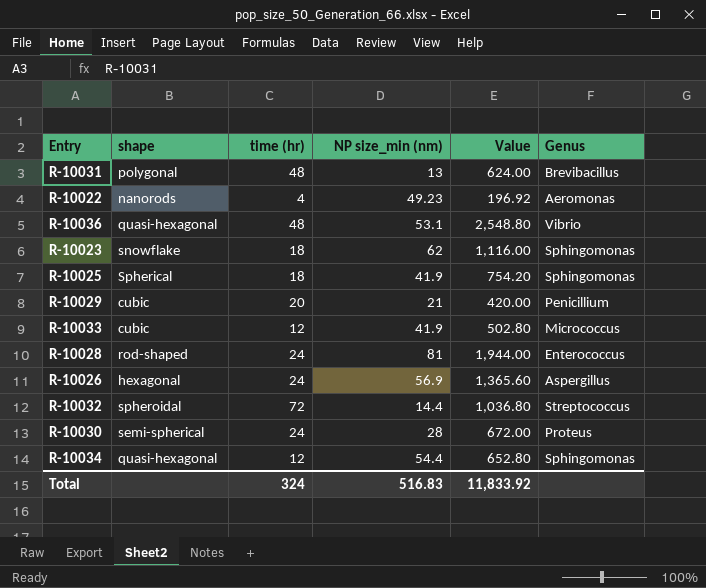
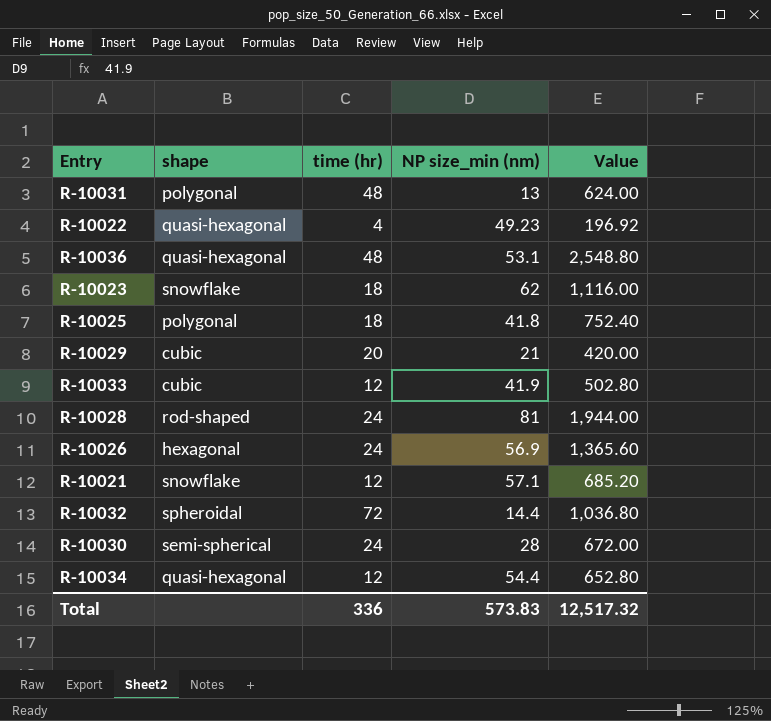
column Genus | position: 6 -> none
R-10022 | shape: nanorods -> quasi-hexagonal
R-10025 | shape: Spherical -> polygonal
R-10025 | NP size_min (nm): 41.9 -> 41.8
R-10025 | Value: 754.20 -> 752.40
row R-10021: none -> snowflake | 12 | 57.1 | 685.20
Total | time (hr): 324 -> 336
Total | NP size_min (nm): 516.83 -> 573.83
Total | Value: 11,833.92 -> 12,517.32

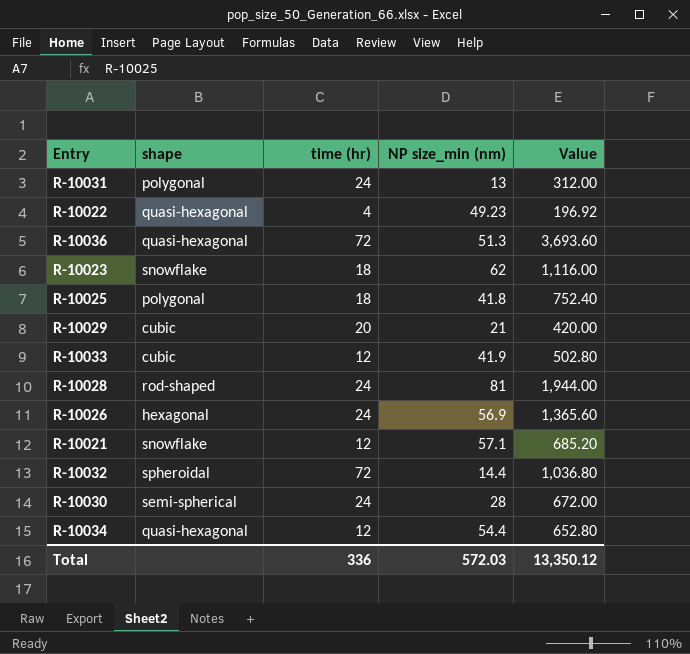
R-10031 | time (hr): 48 -> 24
R-10031 | Value: 624.00 -> 312.00
R-10036 | time (hr): 48 -> 72
R-10036 | NP size_min (nm): 53.1 -> 51.3
R-10036 | Value: 2,548.80 -> 3,693.60
Total | NP size_min (nm): 573.83 -> 572.03
Total | Value: 12,517.32 -> 13,350.12

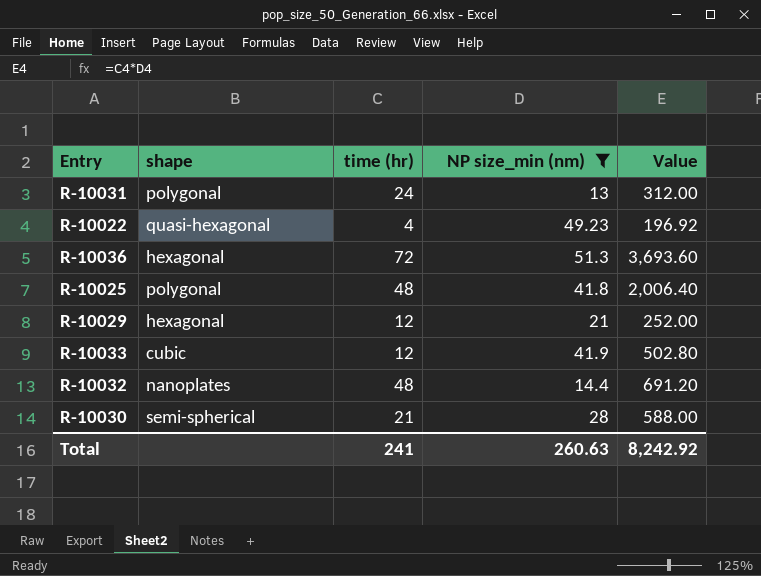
filter: none -> NP size_min (nm) <= 51.3
R-10036 | shape: quasi-hexagonal -> hexagonal
R-10025 | time (hr): 18 -> 48
R-10025 | Value: 752.40 -> 2,006.40
R-10029 | shape: cubic -> hexagonal
R-10029 | time (hr): 20 -> 12
R-10029 | Value: 420.00 -> 252.00
R-10032 | shape: spheroidal -> nanoplates
R-10032 | time (hr): 72 -> 48
R-10032 | Value: 1,036.80 -> 691.20
R-10030 | time (hr): 24 -> 21
R-10030 | Value: 672.00 -> 588.00
Total | time (hr): 336 -> 241
Total | NP size_min (nm): 572.03 -> 260.63
Total | Value: 13,350.12 -> 8,242.92

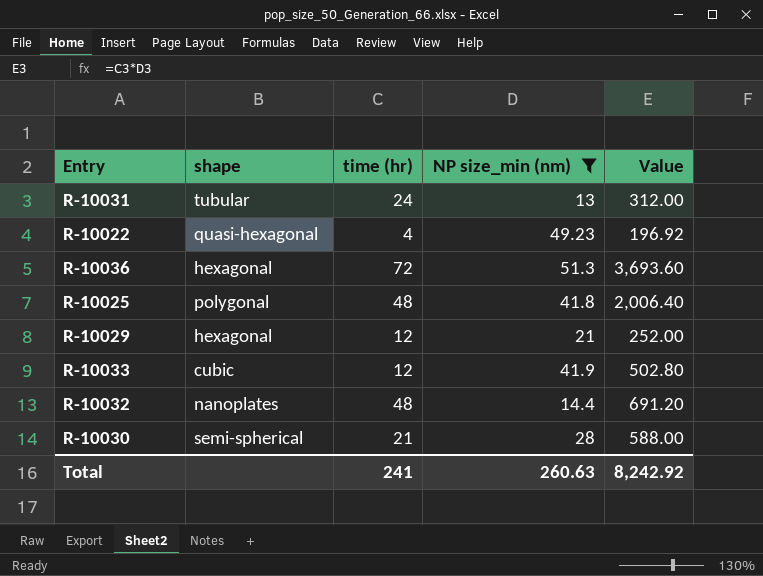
R-10031 | shape: polygonal -> tubular

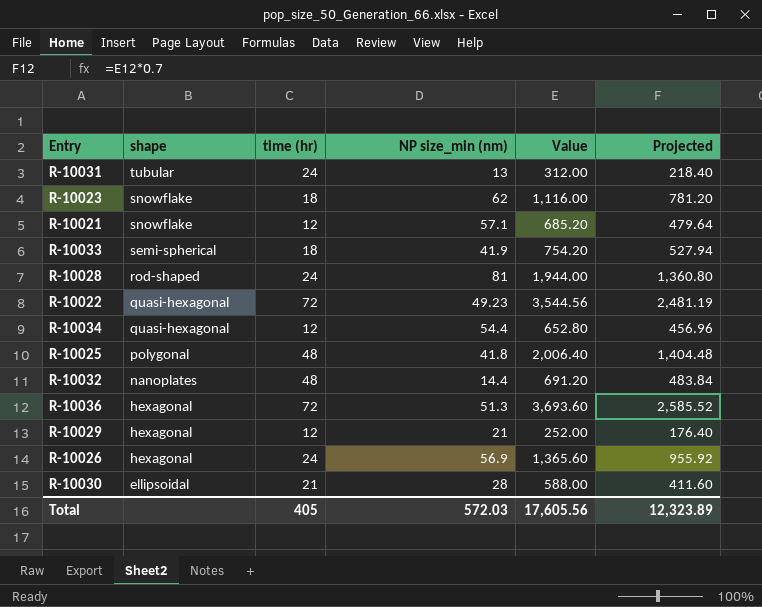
filter: NP size_min (nm) <= 51.3 -> none
row order: none -> shape descending
column Projected | formula: none -> [Value] * 0.7
R-10033 | shape: cubic -> semi-spherical
R-10033 | time (hr): 12 -> 18
R-10033 | Value: 502.80 -> 754.20
R-10022 | time (hr): 4 -> 72
R-10022 | Value: 196.92 -> 3,544.56
R-10030 | shape: semi-spherical -> ellipsoidal
Total | time (hr): 241 -> 405
Total | NP size_min (nm): 260.63 -> 572.03
Total | Value: 8,242.92 -> 17,605.56

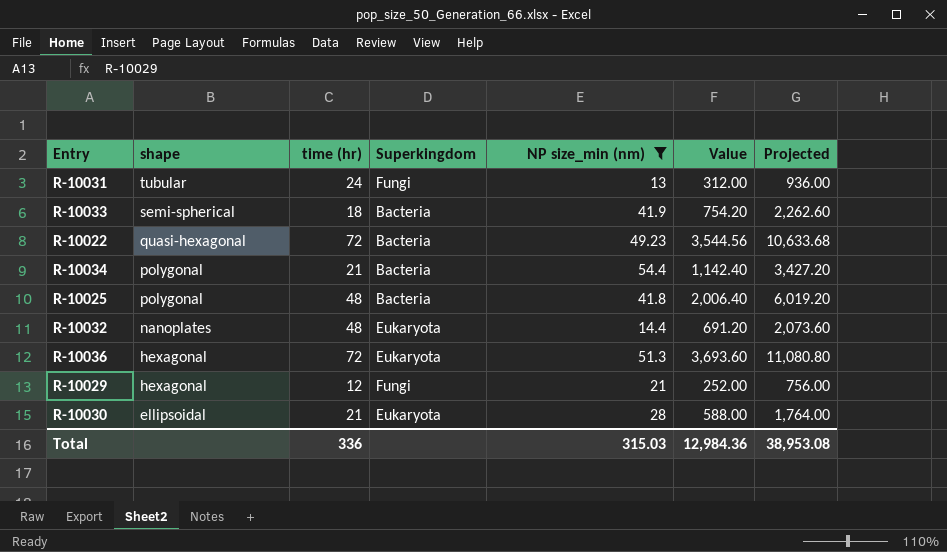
filter: none -> NP size_min (nm) <= 54.4
column Superkingdom | position: none -> 4
column Projected | formula: [Value] * 0.7 -> [Value] * 3
R-10034 | shape: quasi-hexagonal -> polygonal
R-10034 | time (hr): 12 -> 21
R-10034 | Value: 652.80 -> 1,142.40
Total | time (hr): 405 -> 336
Total | NP size_min (nm): 572.03 -> 315.03
Total | Value: 17,605.56 -> 12,984.36
Total | Projected: 12,323.89 -> 38,953.08

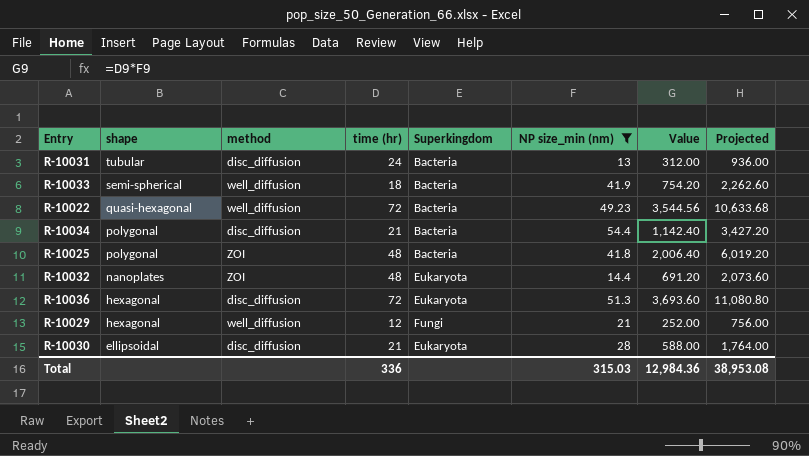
column method | position: none -> 3
R-10031 | Superkingdom: Fungi -> Bacteria

